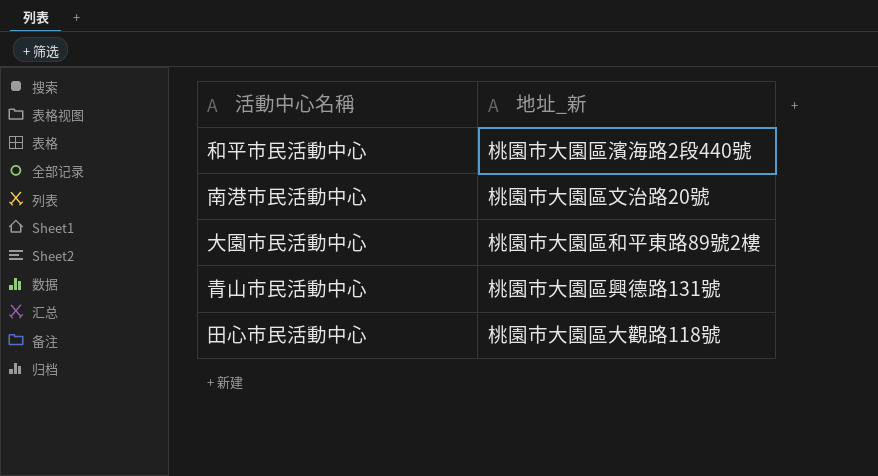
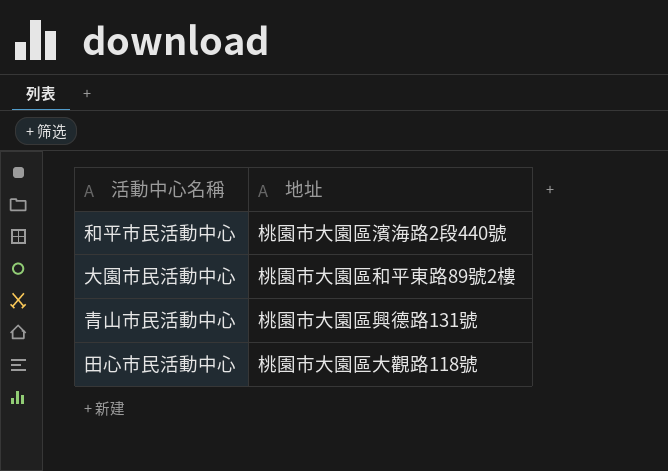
column name: 地址_新 -> 地址
row 南港市民活動中心: 桃園市大園區文治路20號 -> none

